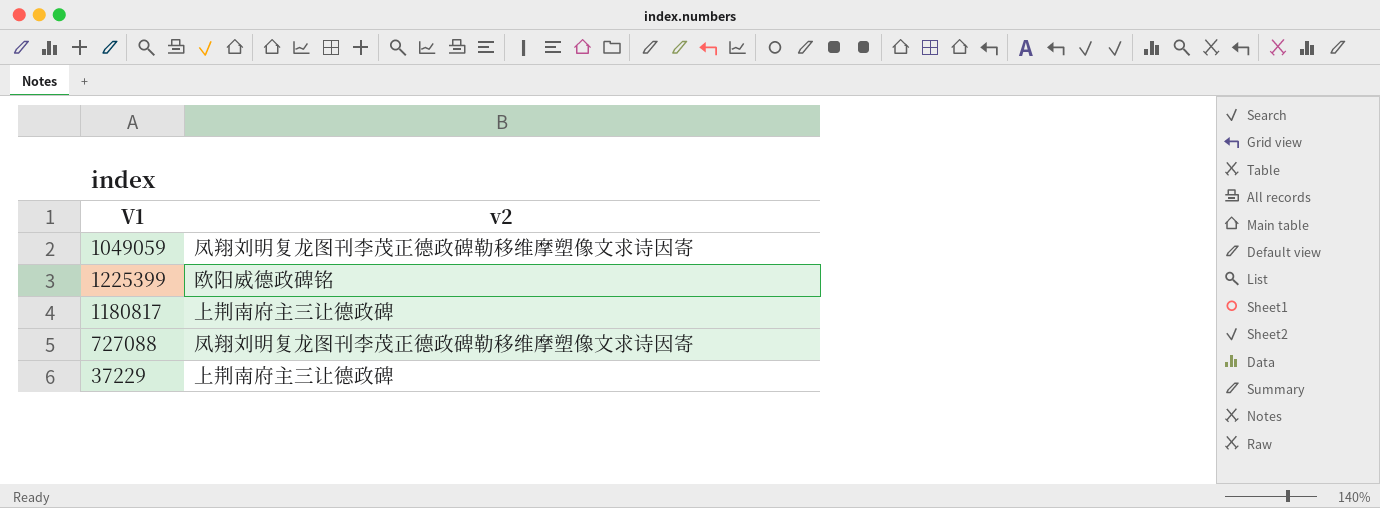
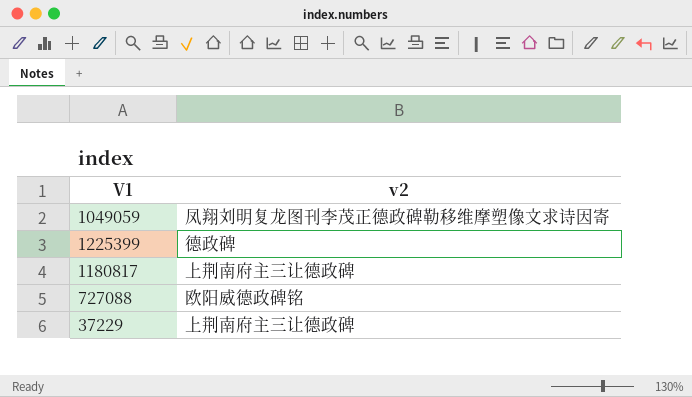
1225399 | v2: 欧阳威德政碑铭 -> 德政碑
727088 | v2: 凤翔刘明复龙图刊李茂正德政碑勒移维摩塑像文求诗因寄 -> 欧阳威德政碑铭

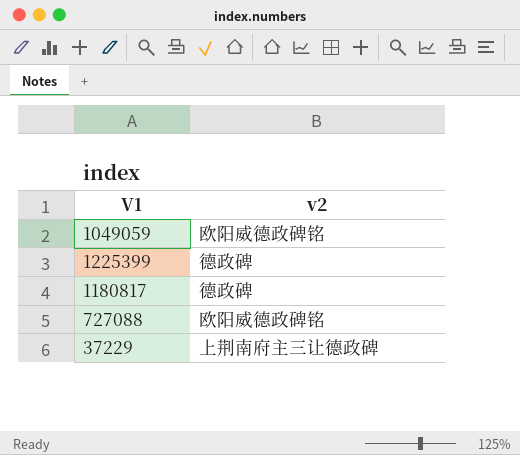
1049059 | v2: 凤翔刘明复龙图刊李茂正德政碑勒移维摩塑像文求诗因寄 -> 欧阳威德政碑铭
1180817 | v2: 上荆南府主三让德政碑 -> 德政碑

